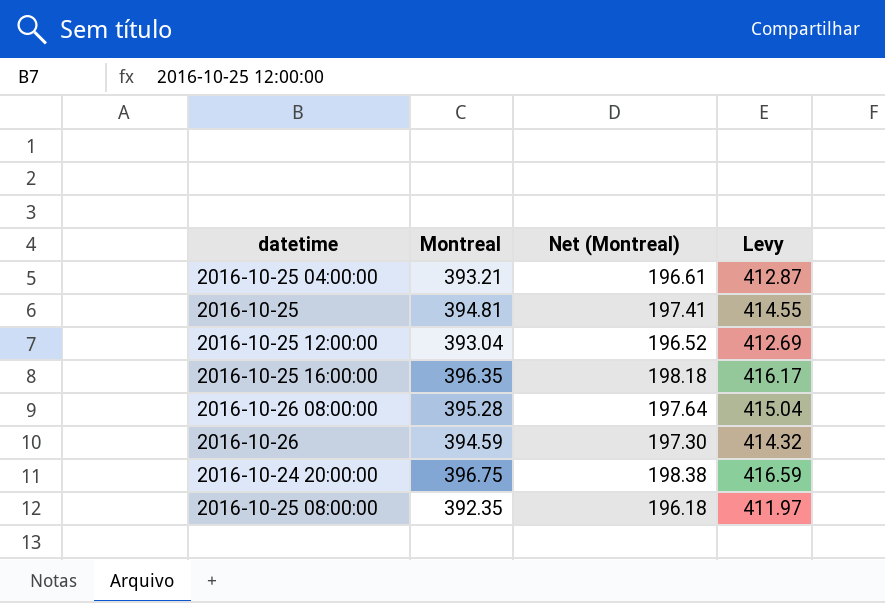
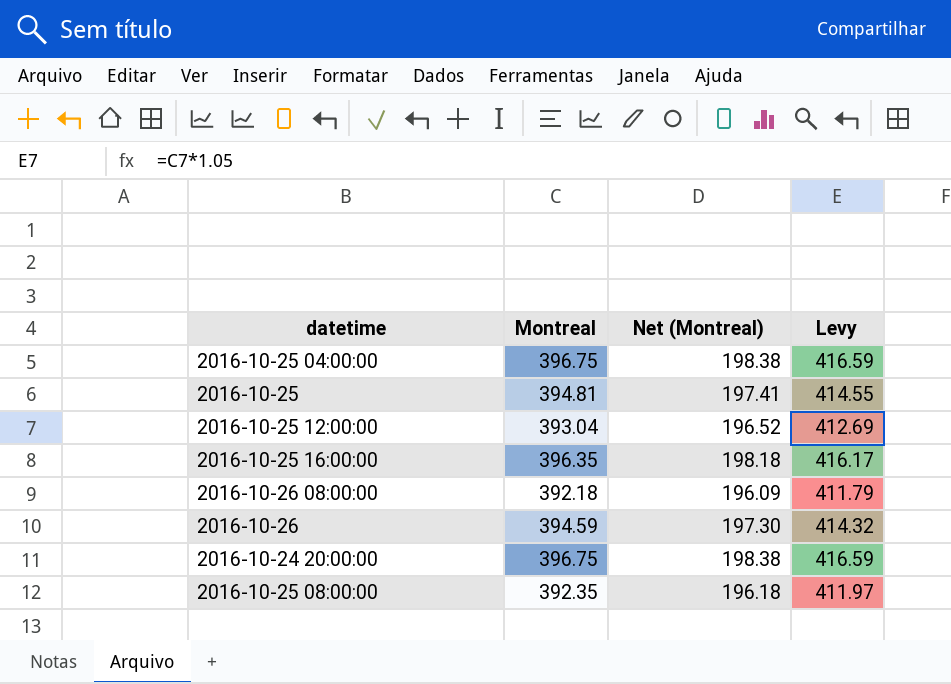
2016-10-25 04:00:00 | Montreal: 393.21 -> 396.75
2016-10-25 04:00:00 | Net (Montreal): 196.61 -> 198.38
2016-10-25 04:00:00 | Levy: 412.87 -> 416.59
2016-10-26 08:00:00 | Montreal: 395.28 -> 392.18
2016-10-26 08:00:00 | Net (Montreal): 197.64 -> 196.09
2016-10-26 08:00:00 | Levy: 415.04 -> 411.79

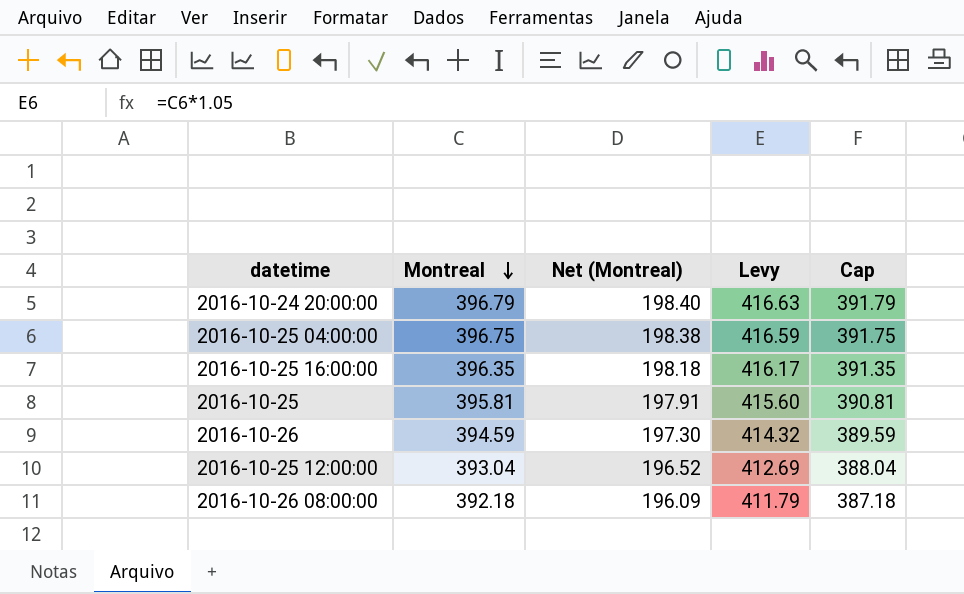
row order: none -> Montreal descending
column Cap | formula: none -> [Montreal] - 5
row 2016-10-25 08:00:00: 392.35 | 196.18 | 411.97 -> none
2016-10-24 20:00:00 | Montreal: 396.75 -> 396.79
2016-10-24 20:00:00 | Net (Montreal): 198.38 -> 198.40
2016-10-24 20:00:00 | Levy: 416.59 -> 416.63
2016-10-25 | Montreal: 394.81 -> 395.81
2016-10-25 | Net (Montreal): 197.41 -> 197.91
2016-10-25 | Levy: 414.55 -> 415.60

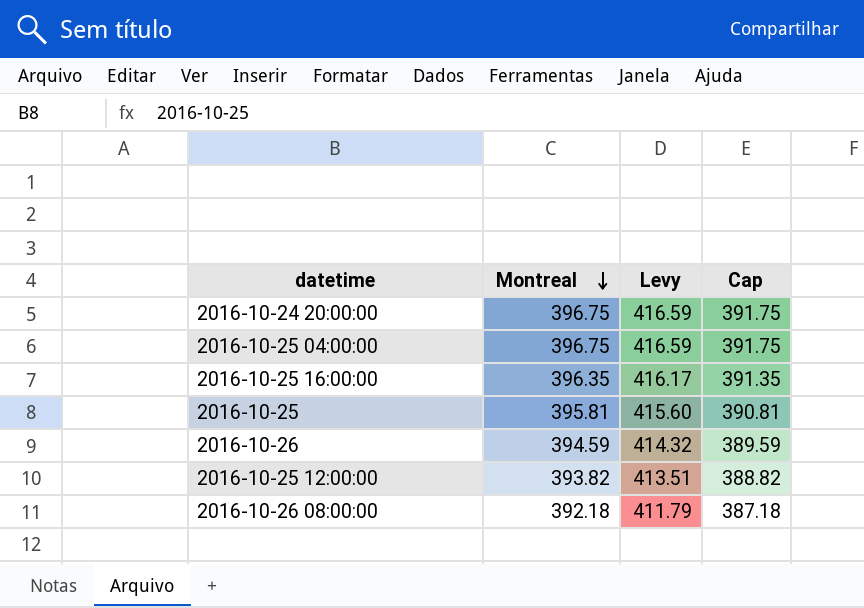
column Net (Montreal) | formula: [Montreal] * 0.5 -> none
2016-10-24 20:00:00 | Montreal: 396.79 -> 396.75
2016-10-24 20:00:00 | Levy: 416.63 -> 416.59
2016-10-24 20:00:00 | Cap: 391.79 -> 391.75
2016-10-25 12:00:00 | Montreal: 393.04 -> 393.82
2016-10-25 12:00:00 | Levy: 412.69 -> 413.51
2016-10-25 12:00:00 | Cap: 388.04 -> 388.82

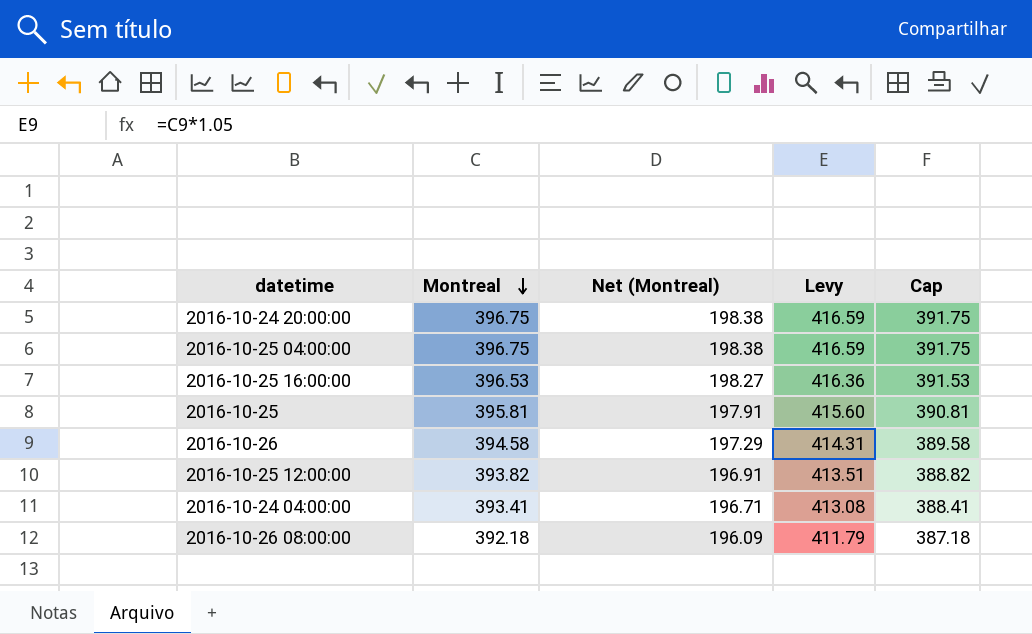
column Net (Montreal) | formula: none -> [Montreal] * 0.5
2016-10-25 16:00:00 | Montreal: 396.35 -> 396.53
2016-10-25 16:00:00 | Levy: 416.17 -> 416.36
2016-10-25 16:00:00 | Cap: 391.35 -> 391.53
2016-10-26 | Montreal: 394.59 -> 394.58
2016-10-26 | Levy: 414.32 -> 414.31
2016-10-26 | Cap: 389.59 -> 389.58
row 2016-10-24 04:00:00: none -> 393.41 | 196.71 | 413.08 | 388.41

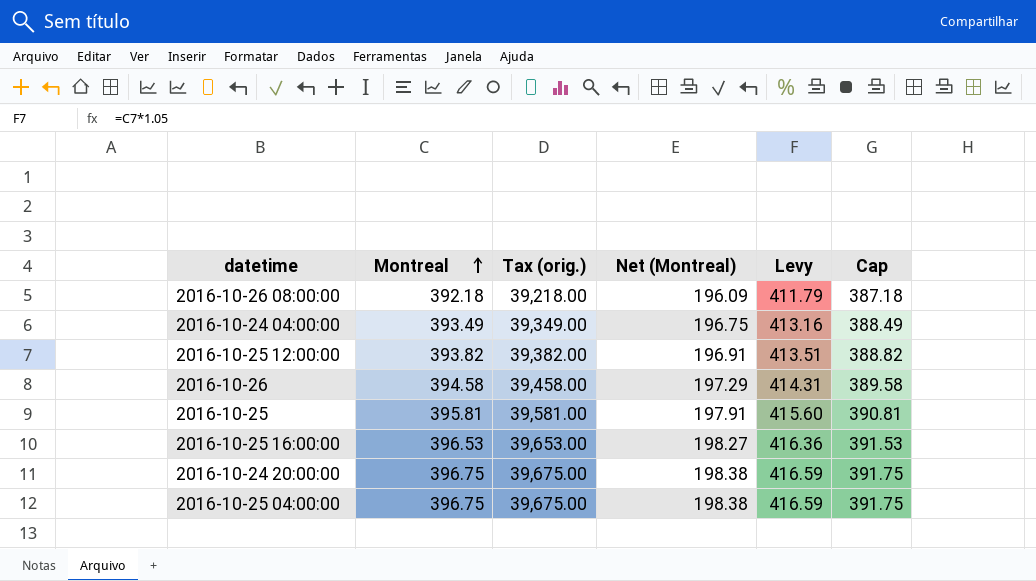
row order: Montreal descending -> Montreal ascending
column Tax (orig.) | formula: none -> [Montreal] * 100
2016-10-24 04:00:00 | Montreal: 393.41 -> 393.49
2016-10-24 04:00:00 | Net (Montreal): 196.71 -> 196.75
2016-10-24 04:00:00 | Levy: 413.08 -> 413.16
2016-10-24 04:00:00 | Cap: 388.41 -> 388.49

